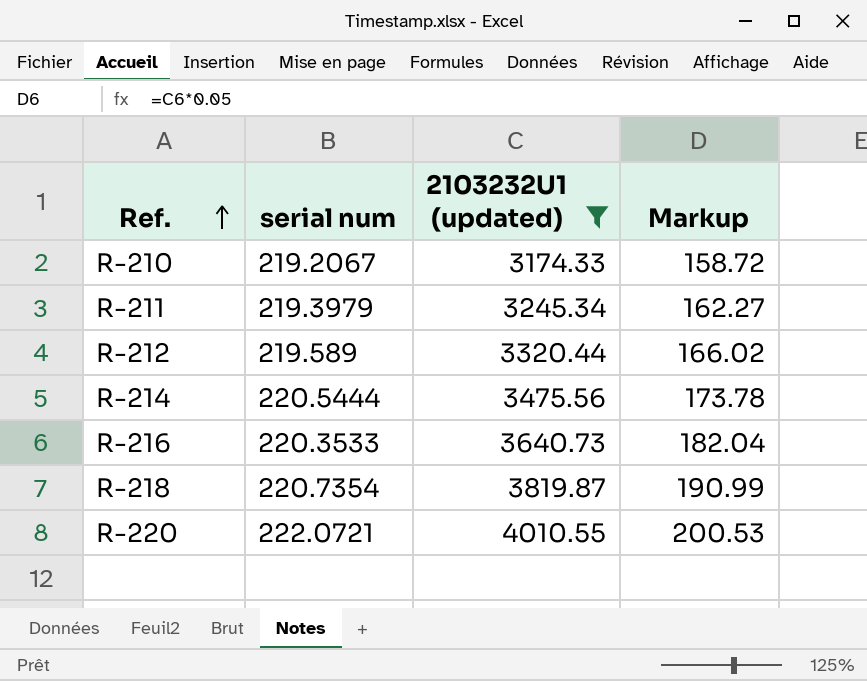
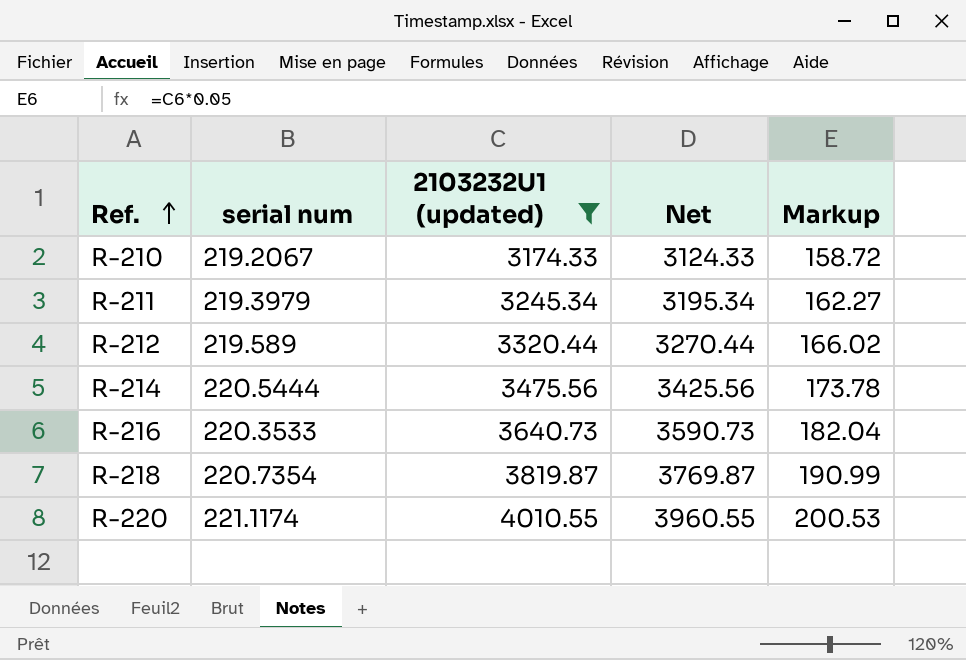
column Net | formula: none -> [2103232U1 (updated)] - 50
R-220 | serial num: 222.0721 -> 221.1174

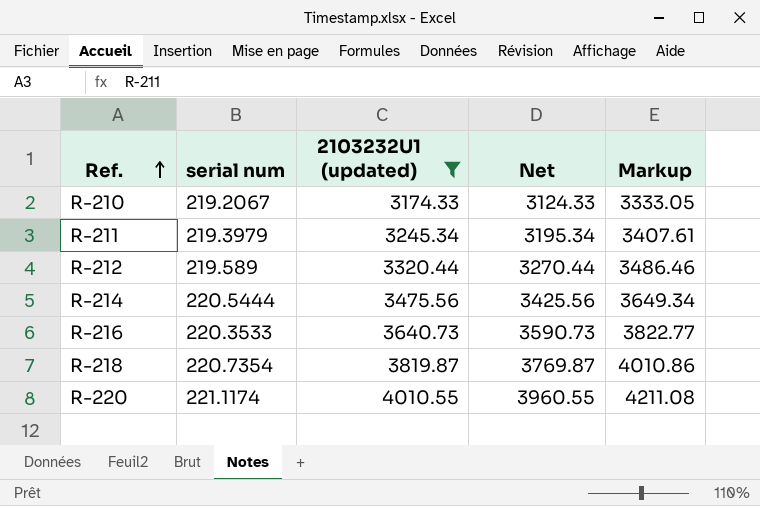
column Markup | formula: [2103232U1 (updated)] * 0.05 -> [2103232U1 (updated)] * 1.05

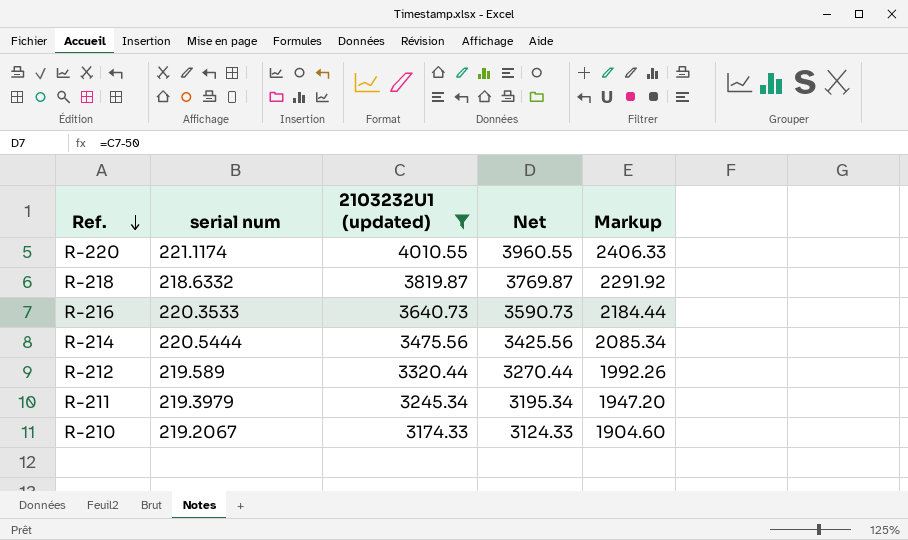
row order: Ref. ascending -> Ref. descending
column Markup | formula: [2103232U1 (updated)] * 1.05 -> [2103232U1 (updated)] * 0.6
R-218 | serial num: 220.7354 -> 218.6332

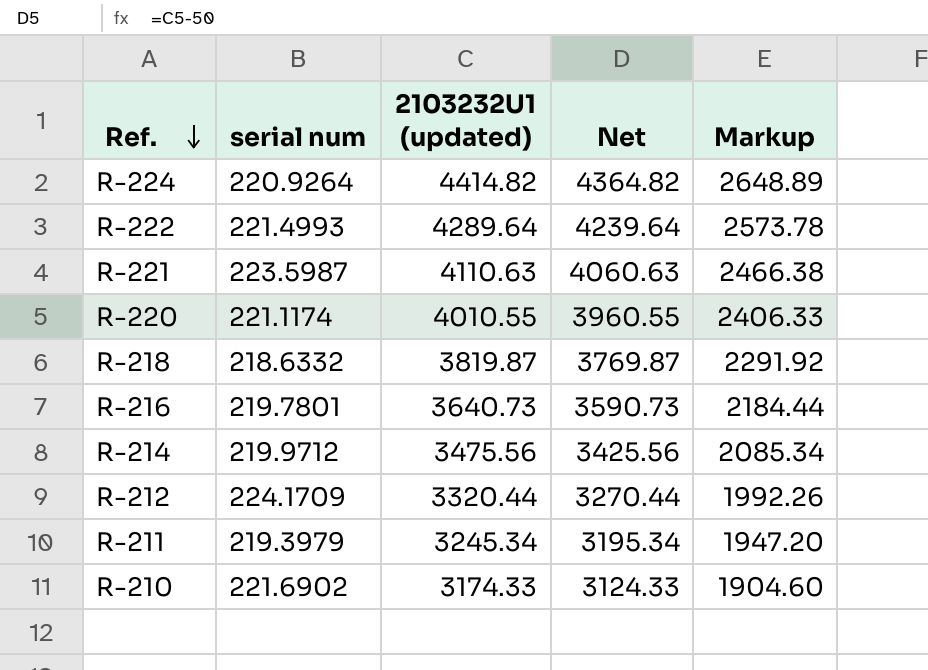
filter: 2103232U1 (updated) <= 4010.55 -> none
R-216 | serial num: 220.3533 -> 219.7801
R-214 | serial num: 220.5444 -> 219.9712
R-212 | serial num: 219.589 -> 224.1709
R-210 | serial num: 219.2067 -> 221.6902

